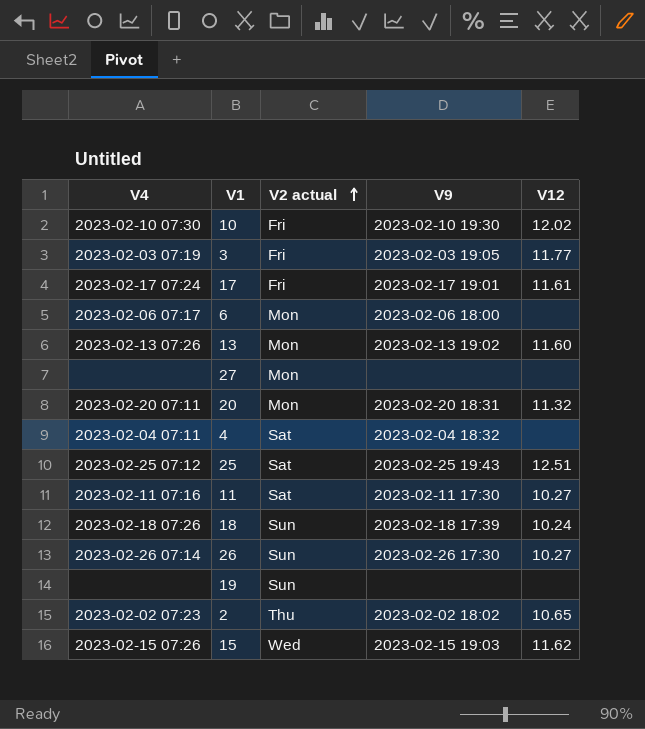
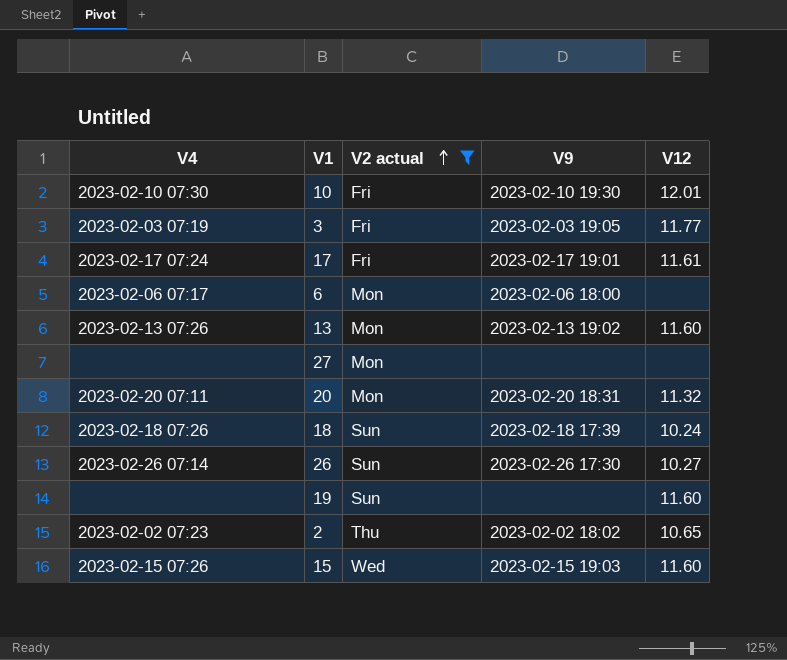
filter: none -> V2 actual != Sat
10 | V12: 12.02 -> 12.01
19 | V12: none -> 11.60
15 | V12: 11.62 -> 11.60

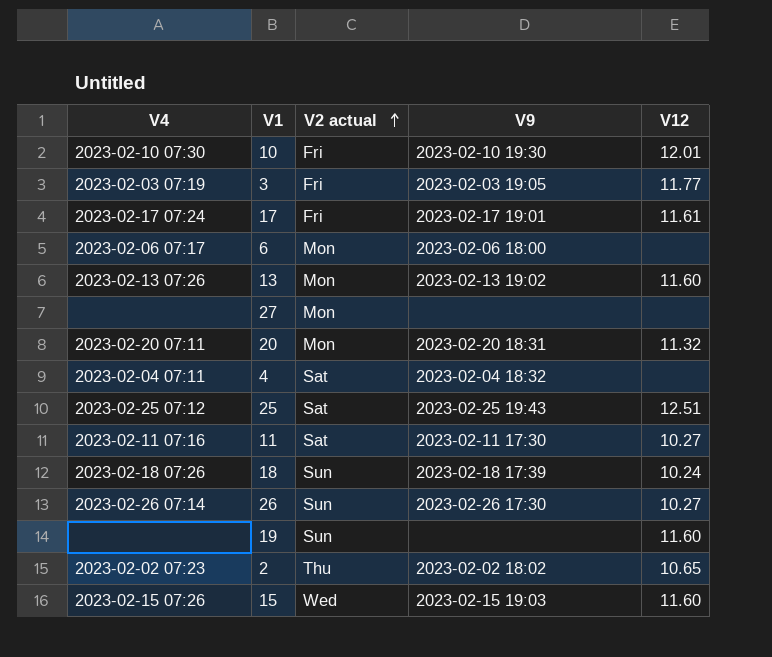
filter: V2 actual != Sat -> none

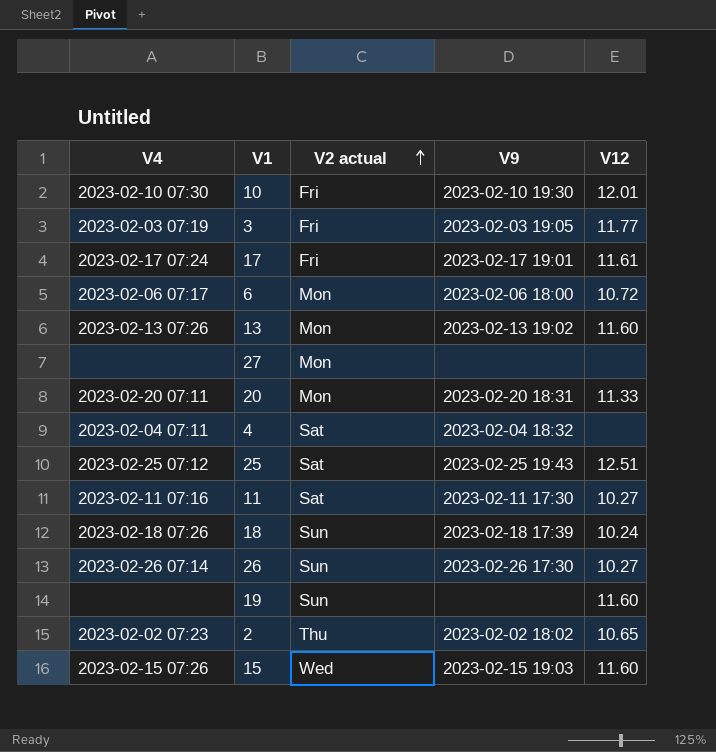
6 | V12: none -> 10.72
20 | V12: 11.32 -> 11.33

